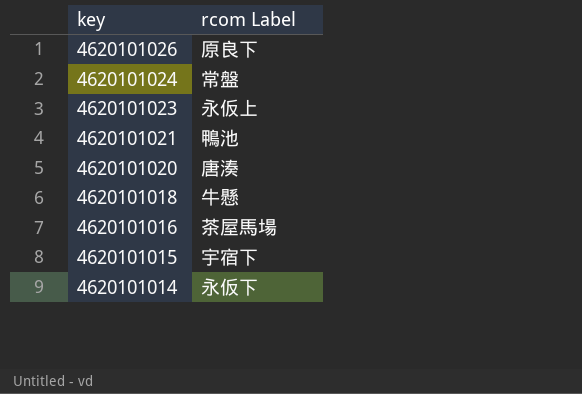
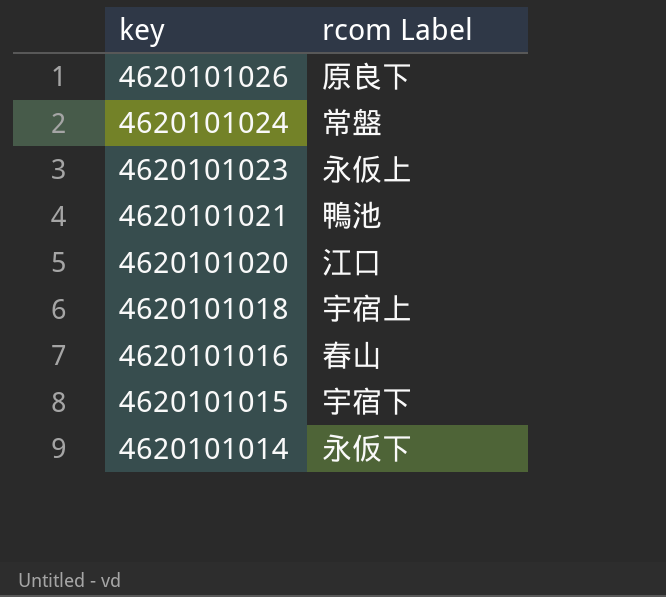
4620101020 | rcom Label: 唐湊 -> 江口
4620101018 | rcom Label: 牛懸 -> 宇宿上
4620101016 | rcom Label: 茶屋馬場 -> 春山

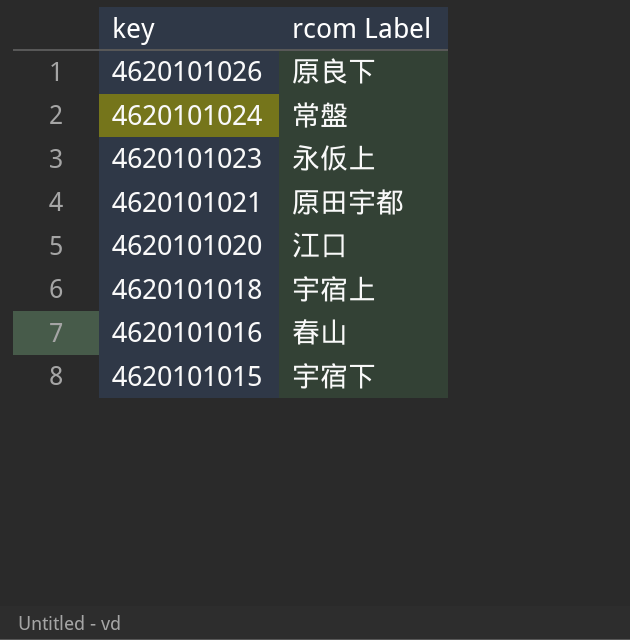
row 4620101014: 永仮下 -> none
4620101021 | rcom Label: 鴨池 -> 原田宇都

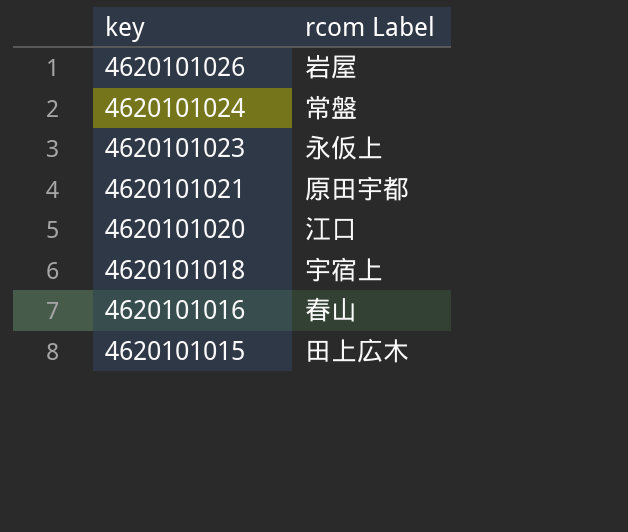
4620101026 | rcom Label: 原良下 -> 岩屋
4620101015 | rcom Label: 宇宿下 -> 田上広木

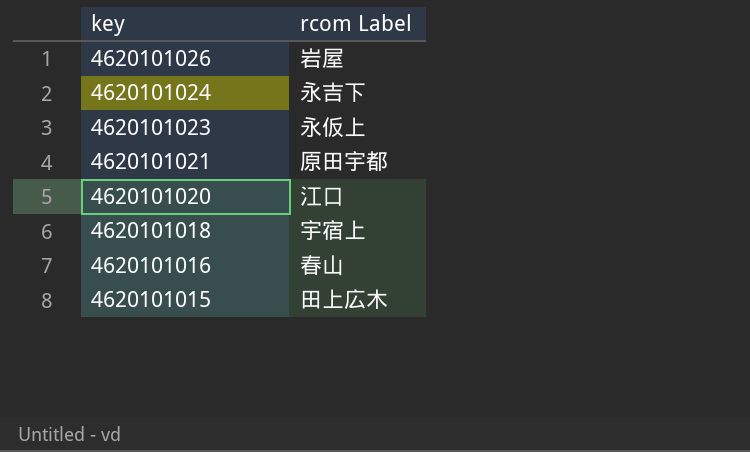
4620101024 | rcom Label: 常盤 -> 永吉下

